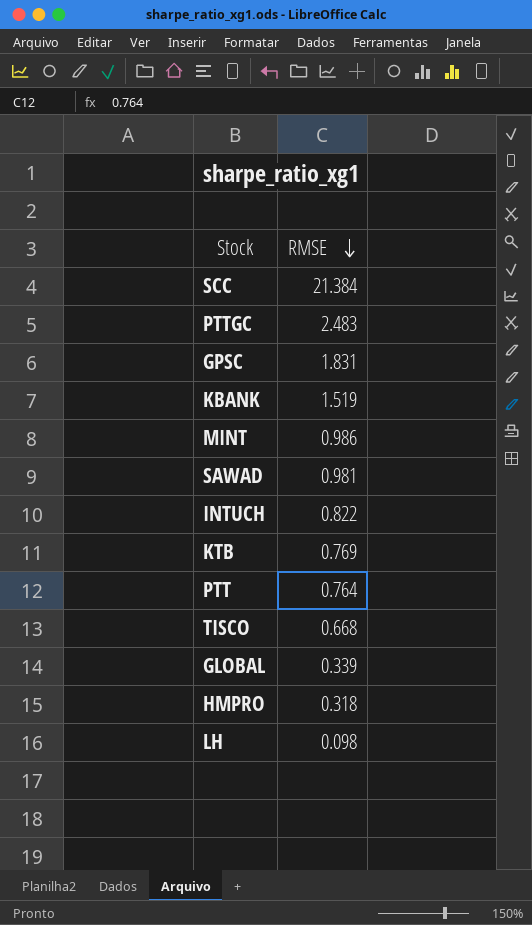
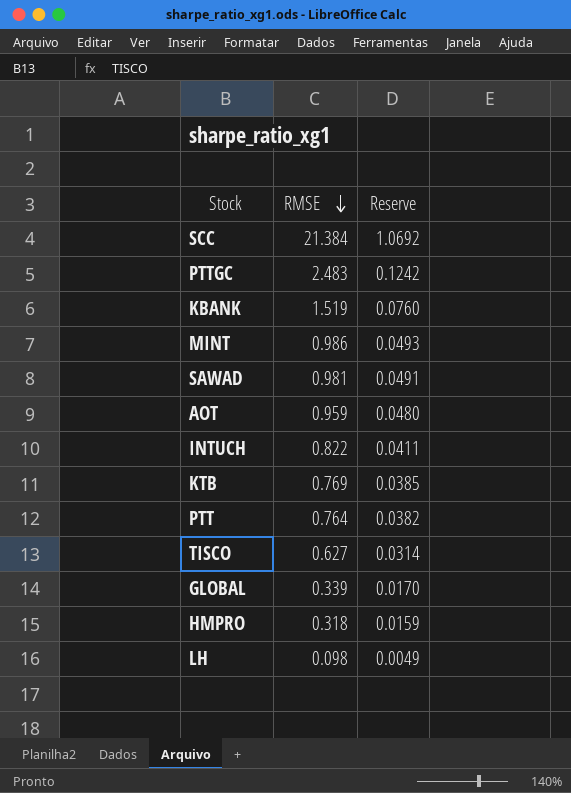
column Reserve | formula: none -> [RMSE] * 0.05
row GPSC: 1.831 -> none
row AOT: none -> 0.959 | 0.0480
TISCO | RMSE: 0.668 -> 0.627

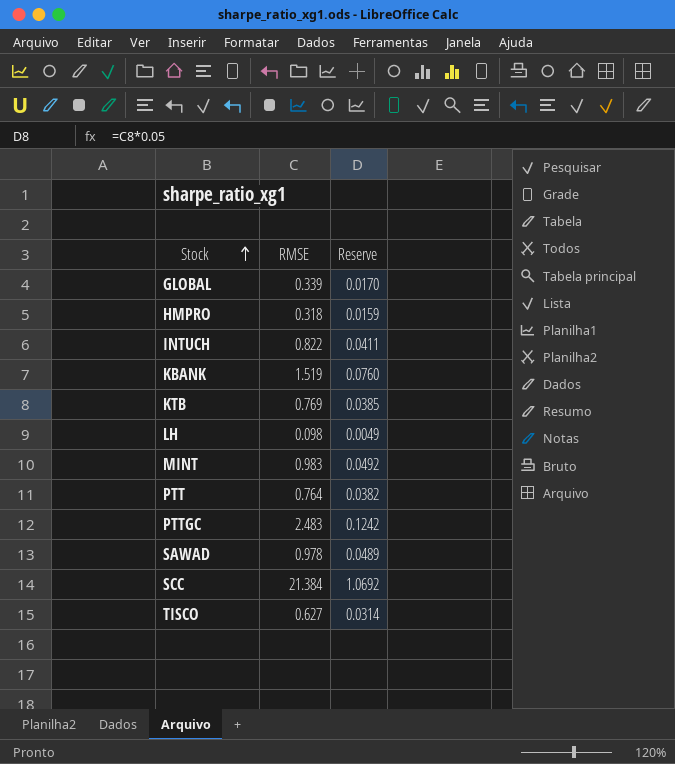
row order: RMSE descending -> Stock ascending
row AOT: 0.959 | 0.0480 -> none
MINT | RMSE: 0.986 -> 0.983
MINT | Reserve: 0.0493 -> 0.0492
SAWAD | RMSE: 0.981 -> 0.978
SAWAD | Reserve: 0.0491 -> 0.0489

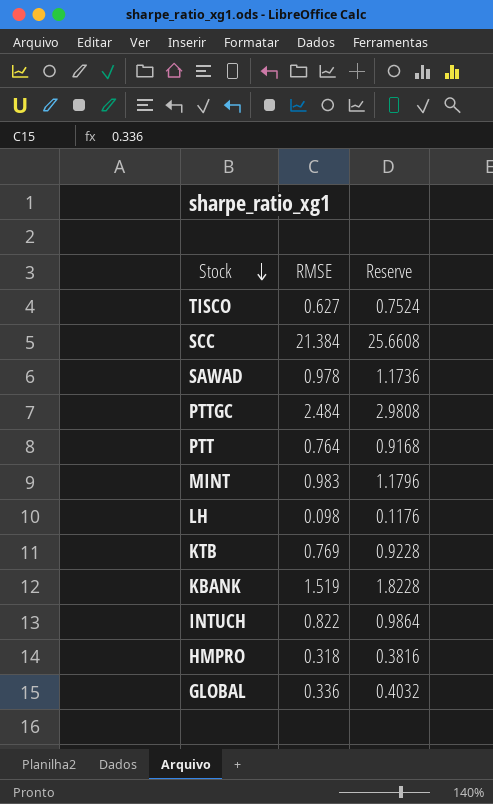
row order: Stock ascending -> Stock descending
column Reserve | formula: [RMSE] * 0.05 -> [RMSE] * 1.2
PTTGC | RMSE: 2.483 -> 2.484
GLOBAL | RMSE: 0.339 -> 0.336

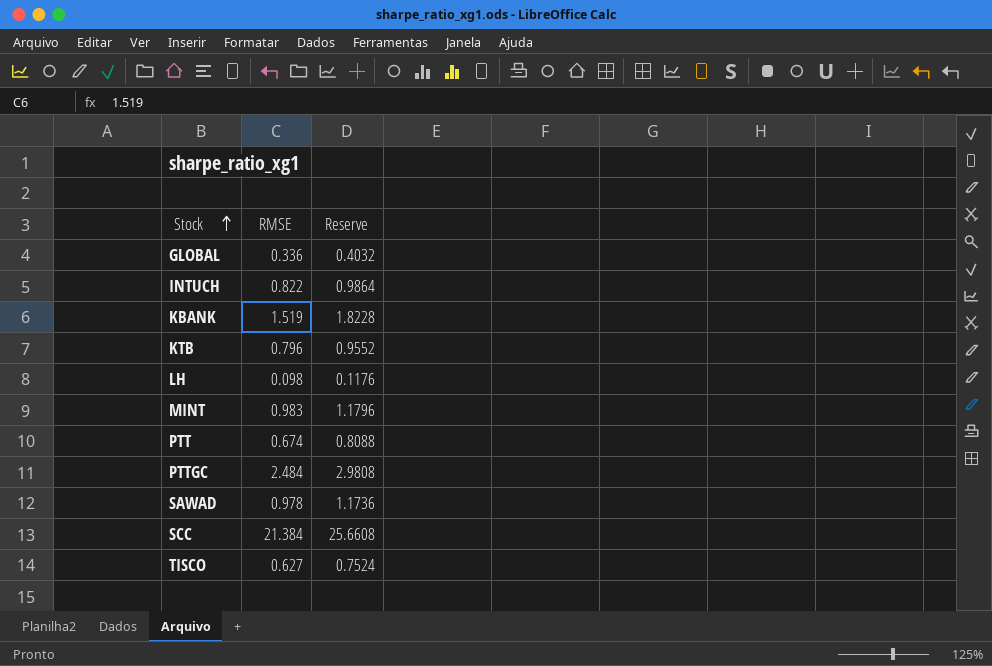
row order: Stock descending -> Stock ascending
row HMPRO: 0.318 | 0.3816 -> none
KTB | RMSE: 0.769 -> 0.796
KTB | Reserve: 0.9228 -> 0.9552
PTT | RMSE: 0.764 -> 0.674
PTT | Reserve: 0.9168 -> 0.8088

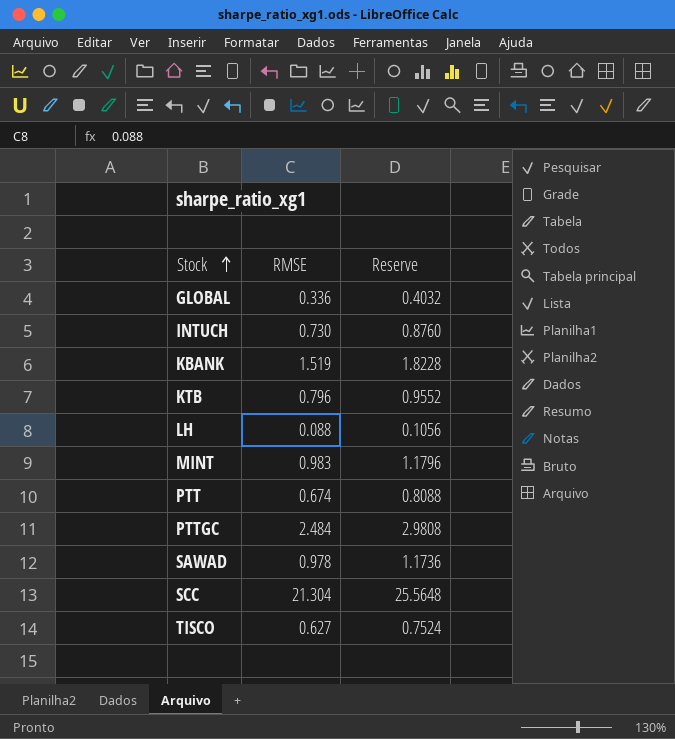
INTUCH | RMSE: 0.822 -> 0.730
INTUCH | Reserve: 0.9864 -> 0.8760
LH | RMSE: 0.098 -> 0.088
LH | Reserve: 0.1176 -> 0.1056
SCC | RMSE: 21.384 -> 21.304
SCC | Reserve: 25.6608 -> 25.5648

